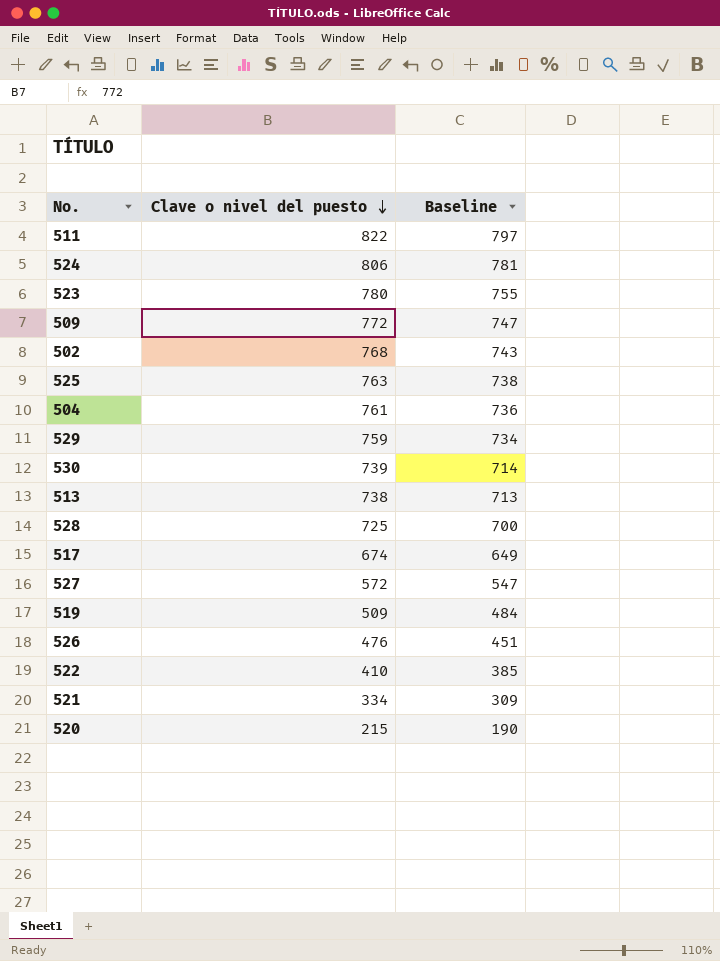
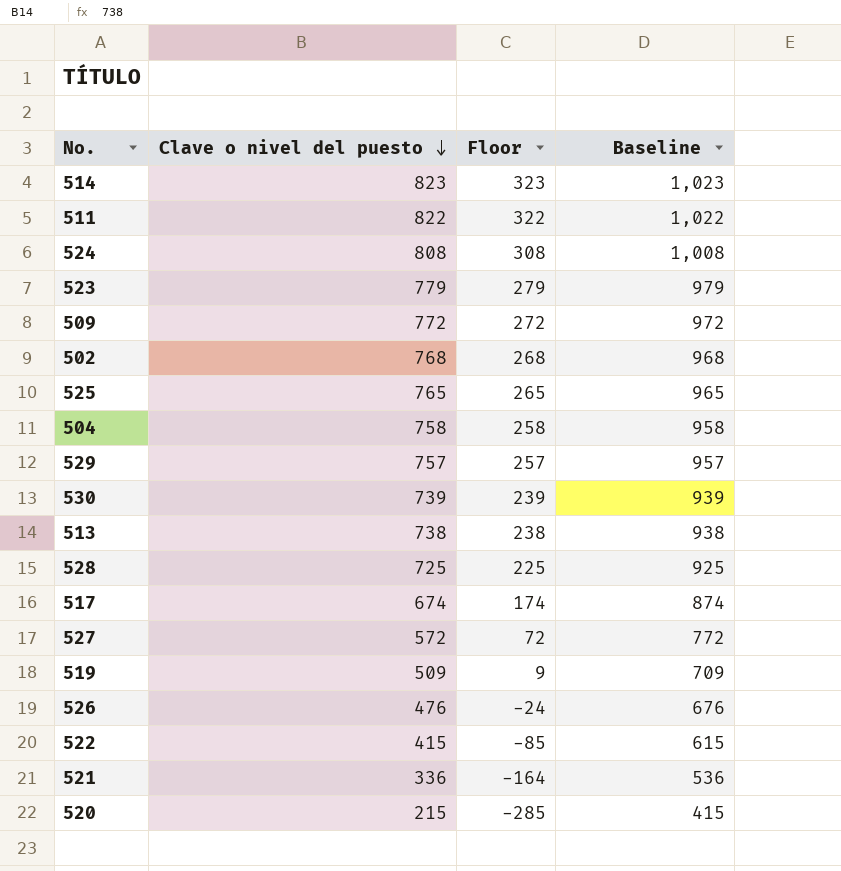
column Floor | formula: none -> [Clave o nivel del puesto] - 500
column Baseline | formula: [Clave o nivel del puesto] - 25 -> [Clave o nivel del puesto] + 200
row 514: none -> 823 | 323 | 1,023
524 | Clave o nivel del puesto: 806 -> 808
523 | Clave o nivel del puesto: 780 -> 779
525 | Clave o nivel del puesto: 763 -> 765
504 | Clave o nivel del puesto: 761 -> 758
529 | Clave o nivel del puesto: 759 -> 757
522 | Clave o nivel del puesto: 410 -> 415
521 | Clave o nivel del puesto: 334 -> 336

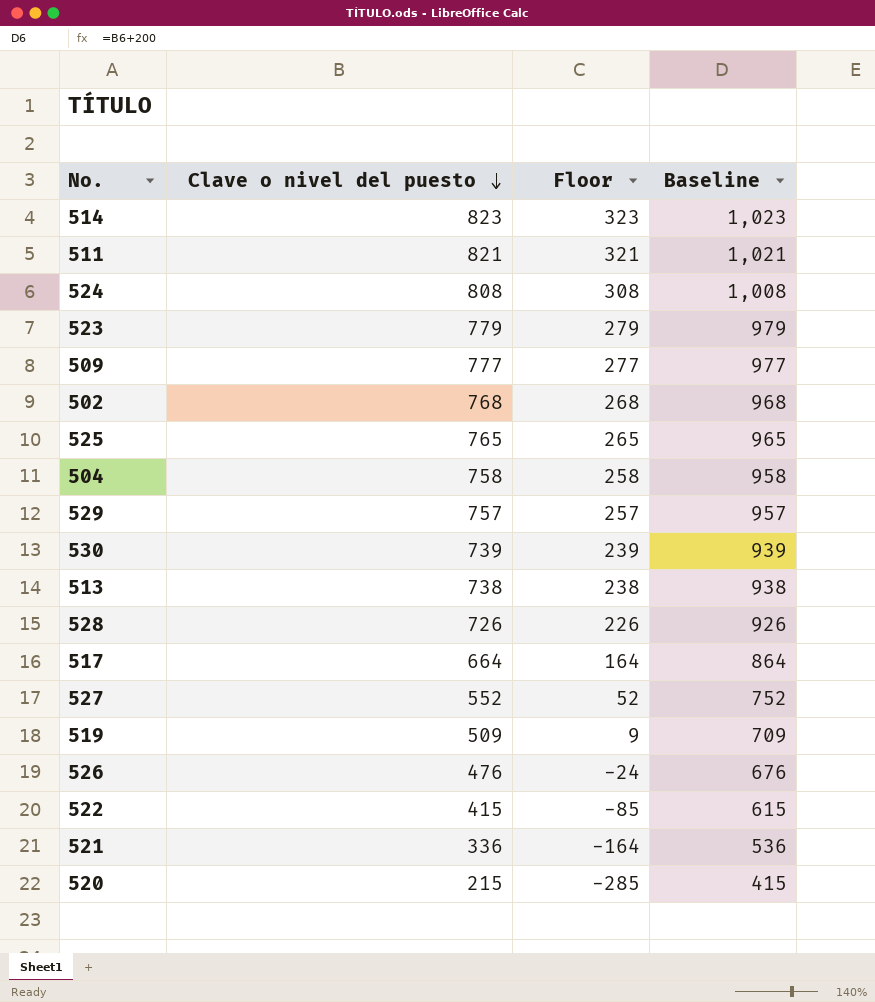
511 | Clave o nivel del puesto: 822 -> 821
511 | Floor: 322 -> 321
511 | Baseline: 1,022 -> 1,021
509 | Clave o nivel del puesto: 772 -> 777
509 | Floor: 272 -> 277
509 | Baseline: 972 -> 977
528 | Clave o nivel del puesto: 725 -> 726
528 | Floor: 225 -> 226
528 | Baseline: 925 -> 926
517 | Clave o nivel del puesto: 674 -> 664
517 | Floor: 174 -> 164
517 | Baseline: 874 -> 864
527 | Clave o nivel del puesto: 572 -> 552
527 | Floor: 72 -> 52
527 | Baseline: 772 -> 752

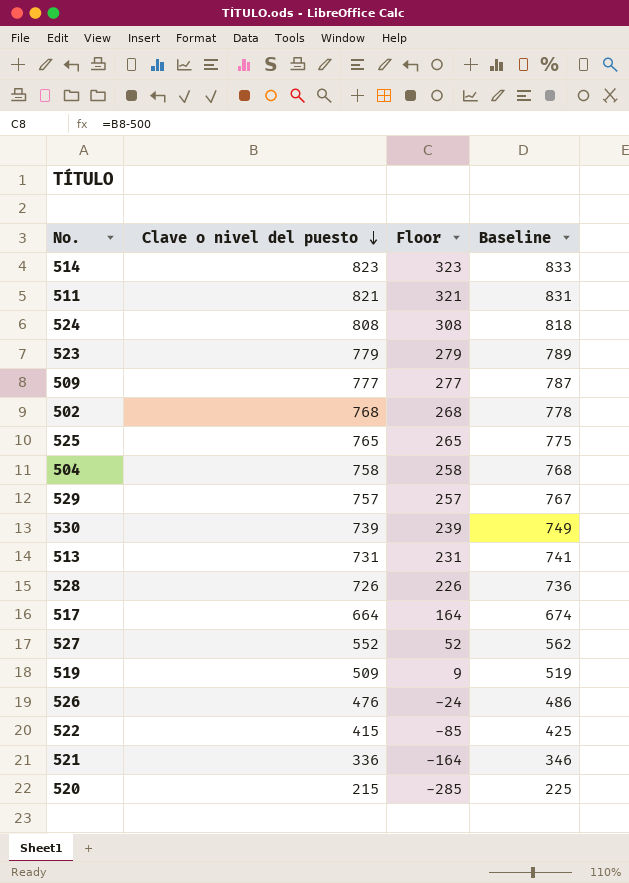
column Baseline | formula: [Clave o nivel del puesto] + 200 -> [Clave o nivel del puesto] + 10
513 | Clave o nivel del puesto: 738 -> 731
513 | Floor: 238 -> 231

